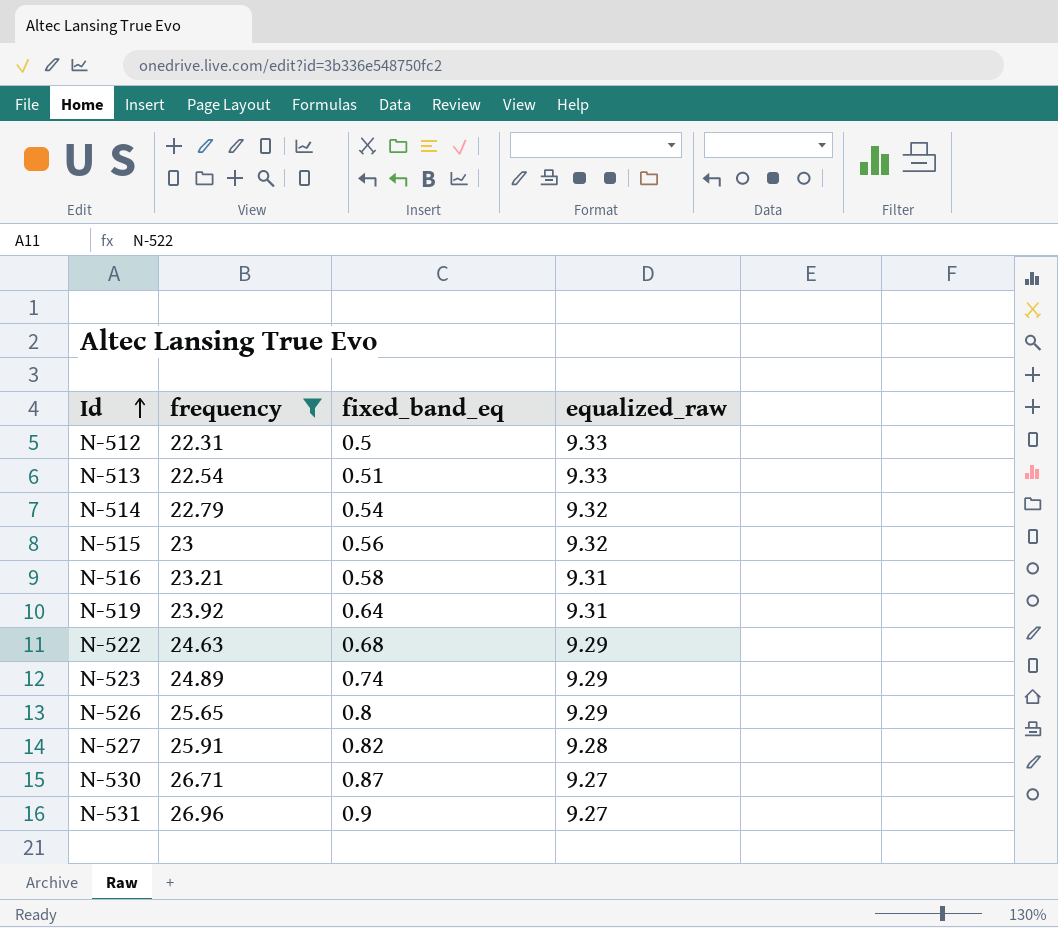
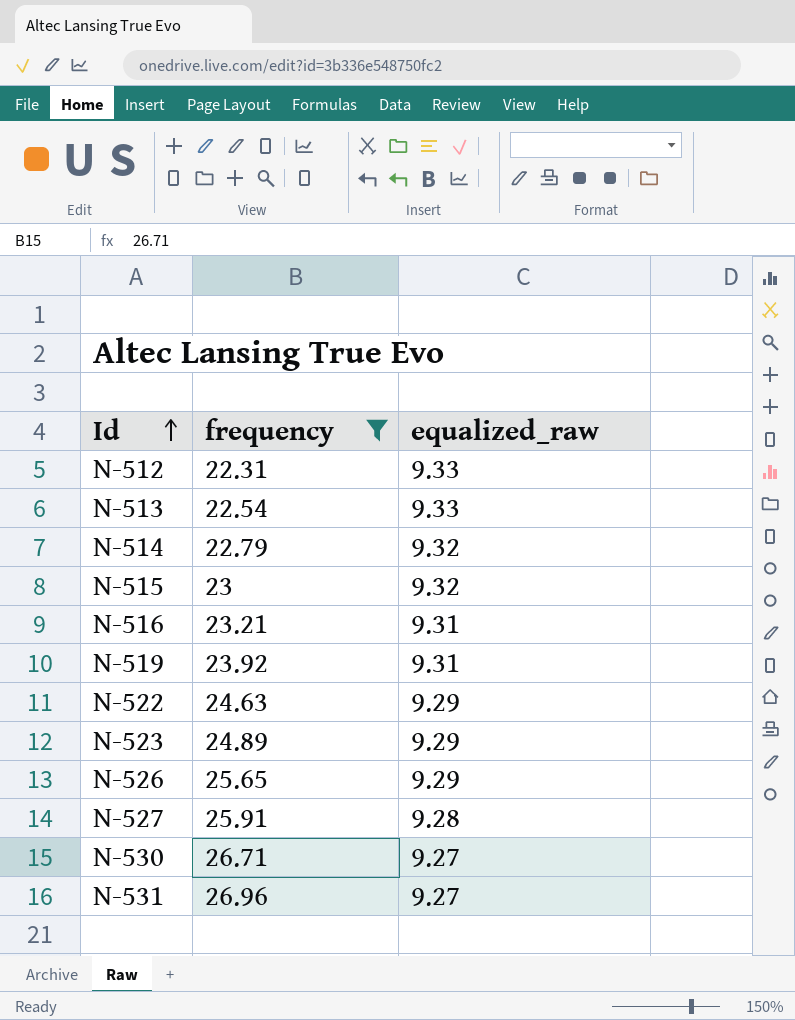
column fixed_band_eq | position: 3 -> none

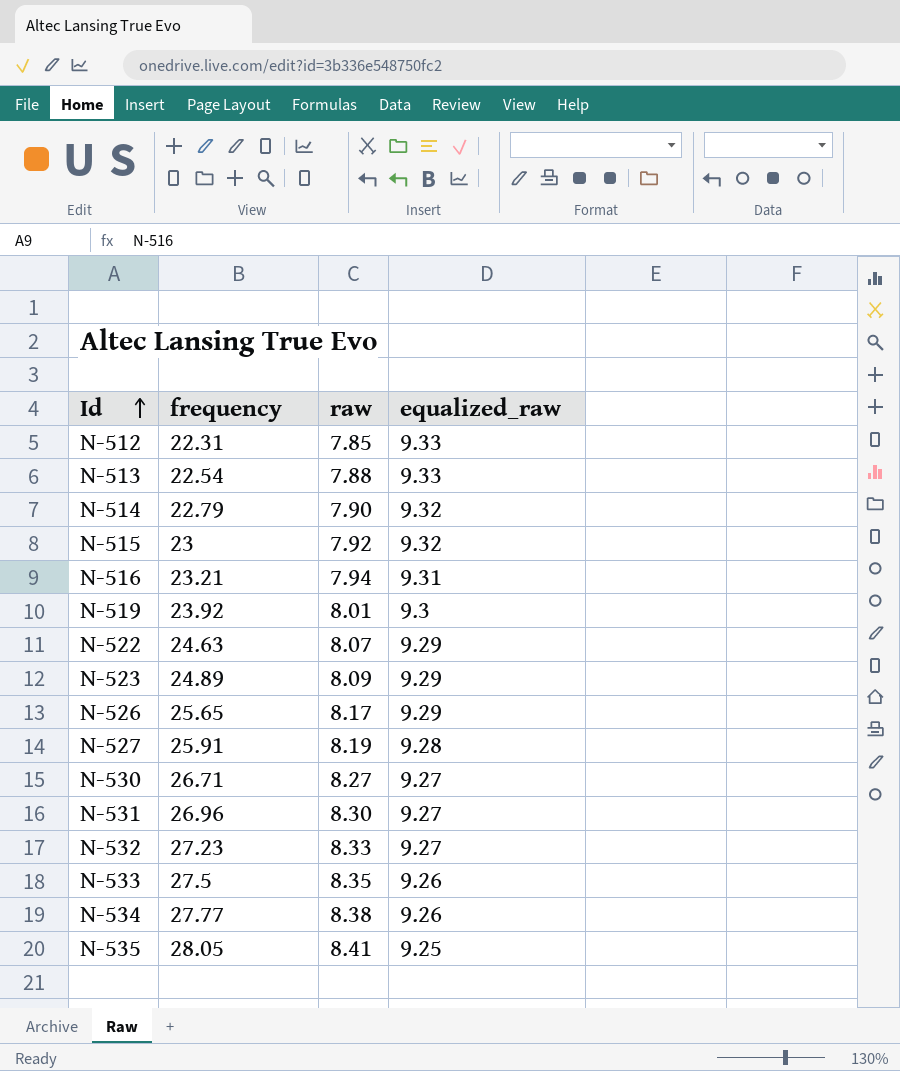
filter: frequency <= 26.96 -> none
column raw | position: none -> 3
N-519 | equalized_raw: 9.31 -> 9.3

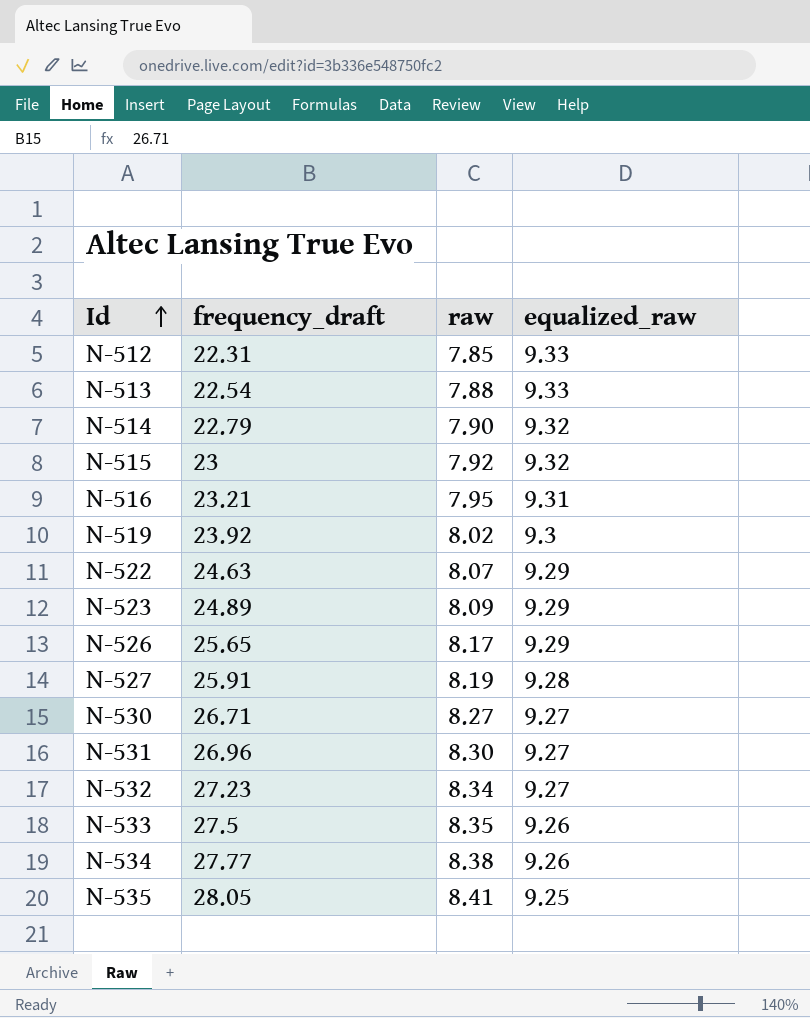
column name: frequency -> frequency_draft
N-516 | raw: 7.94 -> 7.95
N-519 | raw: 8.01 -> 8.02
N-532 | raw: 8.33 -> 8.34

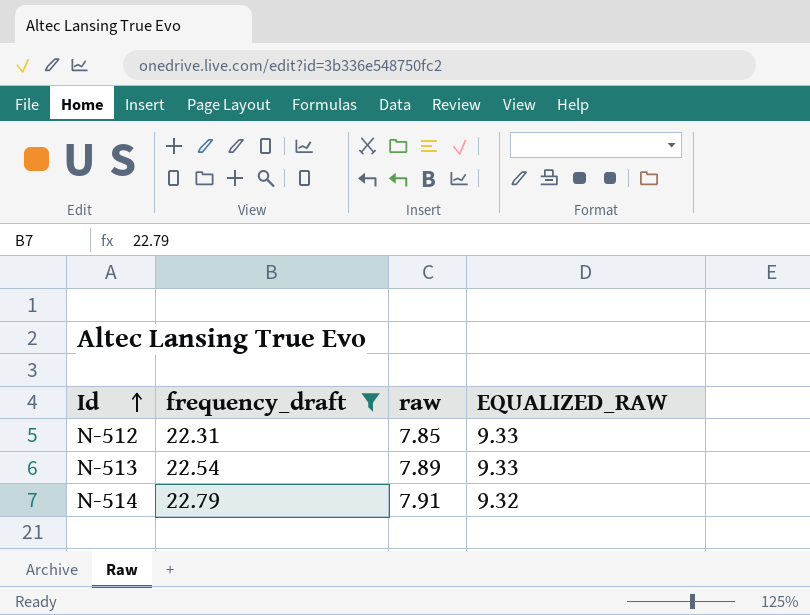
filter: none -> frequency_draft <= 22.79
column name: equalized_raw -> EQUALIZED_RAW
N-513 | raw: 7.88 -> 7.89
N-514 | raw: 7.90 -> 7.91

